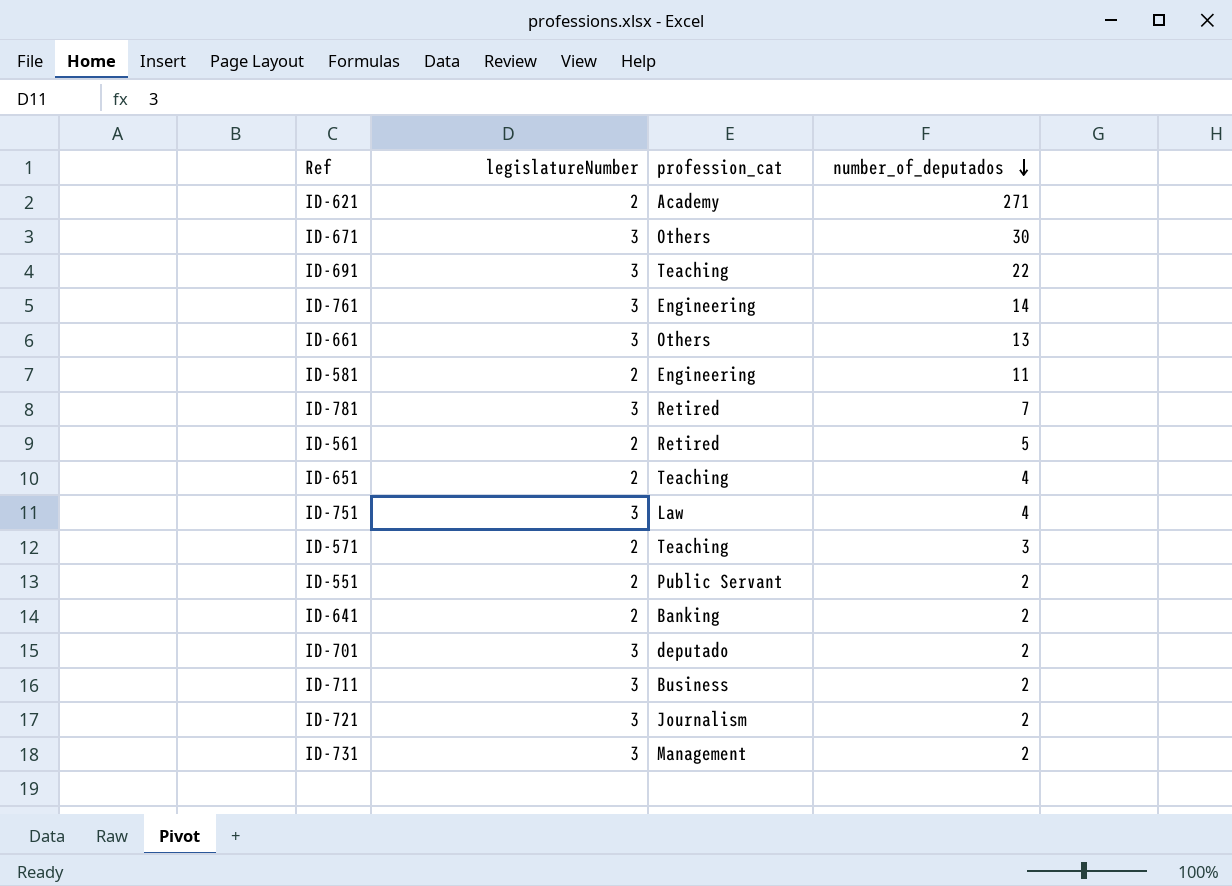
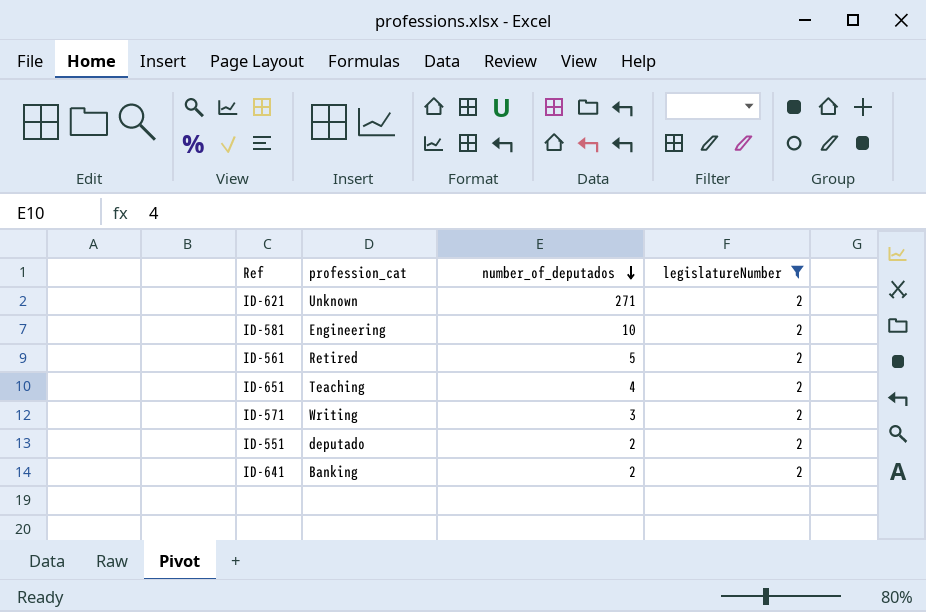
filter: none -> legislatureNumber = 2
column legislatureNumber | position: 2 -> 4
ID-621 | profession_cat: Academy -> Unknown
ID-581 | number_of_deputados: 11 -> 10
ID-571 | profession_cat: Teaching -> Writing
ID-551 | profession_cat: Public Servant -> deputado

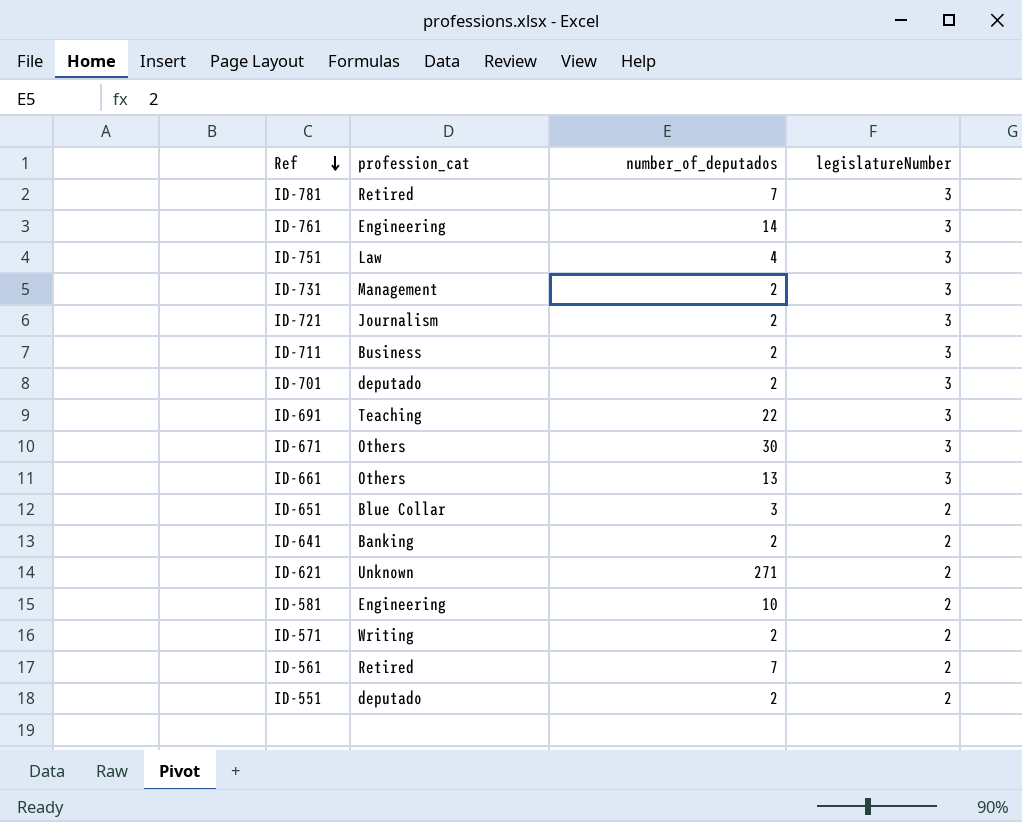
filter: legislatureNumber = 2 -> none
row order: number_of_deputados descending -> Ref descending
ID-651 | profession_cat: Teaching -> Blue Collar
ID-651 | number_of_deputados: 4 -> 3
ID-571 | number_of_deputados: 3 -> 2
ID-561 | number_of_deputados: 5 -> 7

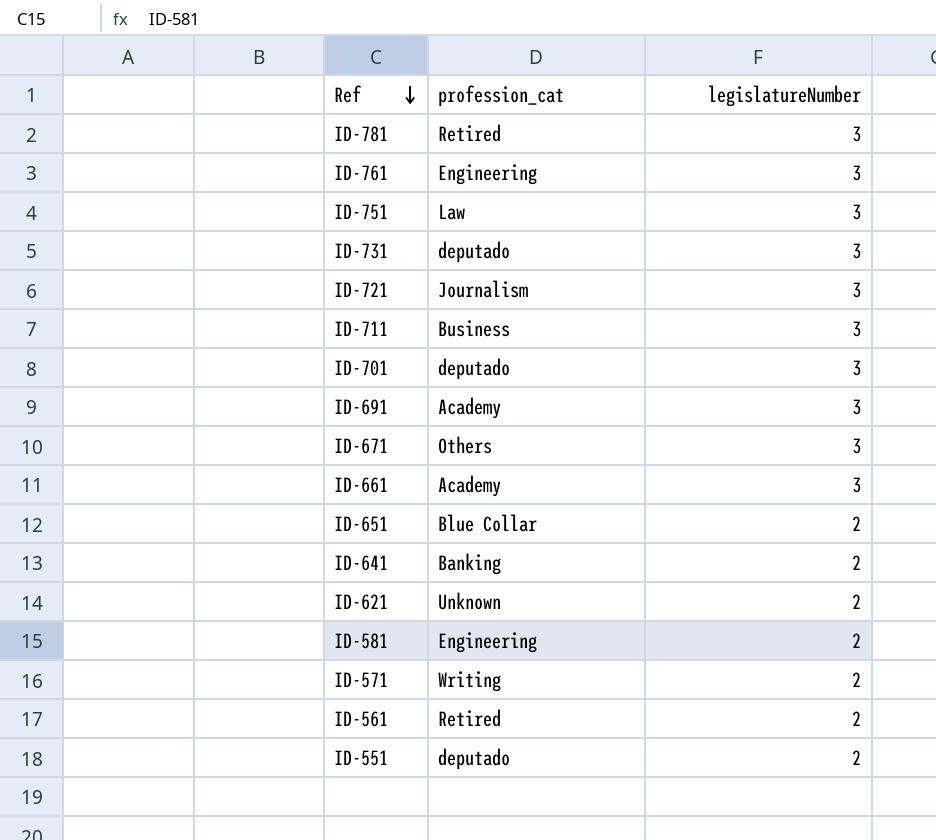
column number_of_deputados | position: 3 -> none
ID-731 | profession_cat: Management -> deputado
ID-691 | profession_cat: Teaching -> Academy
ID-661 | profession_cat: Others -> Academy

